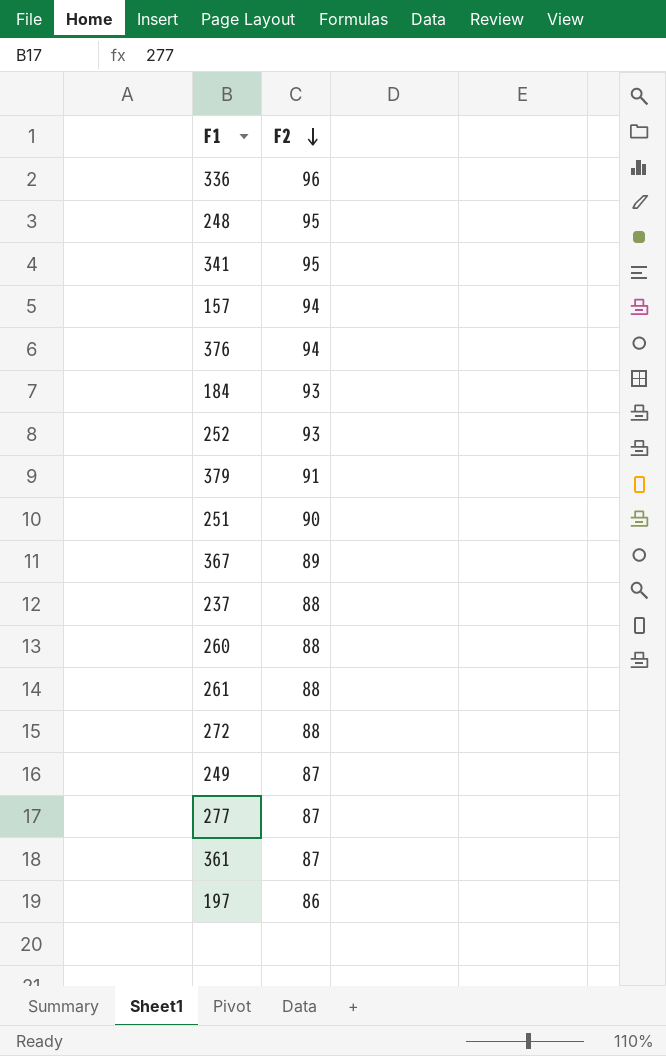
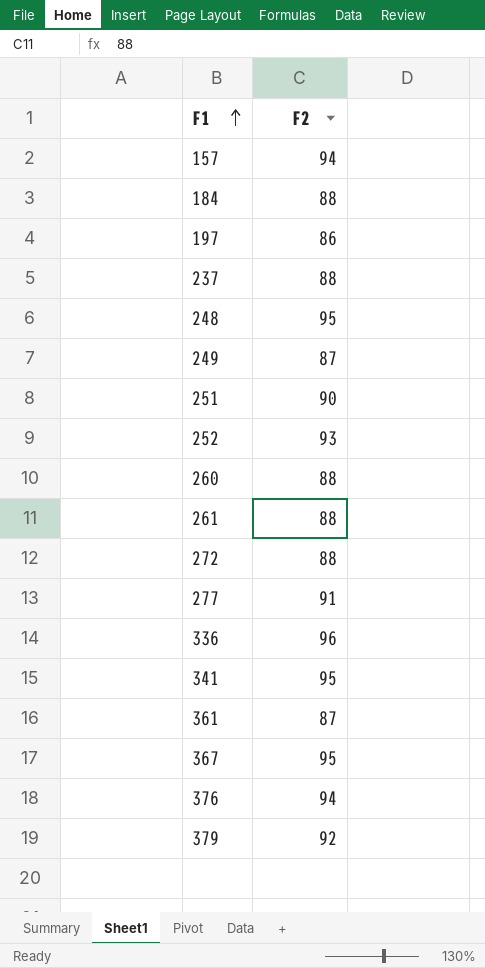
row order: F2 descending -> F1 ascending
184 | F2: 93 -> 88
277 | F2: 87 -> 91
367 | F2: 89 -> 95
379 | F2: 91 -> 92

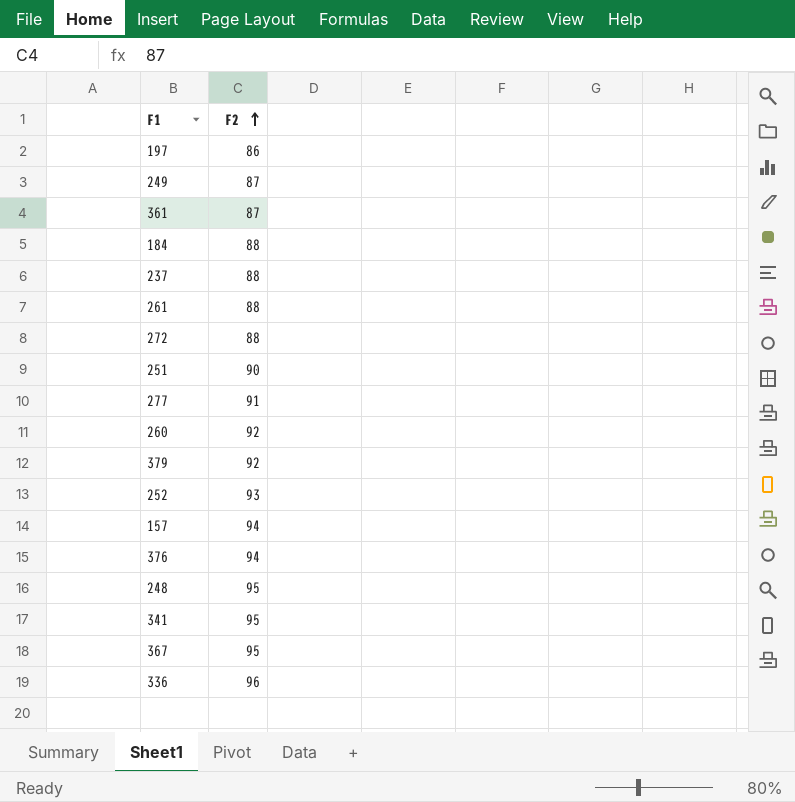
row order: F1 ascending -> F2 ascending
260 | F2: 88 -> 92

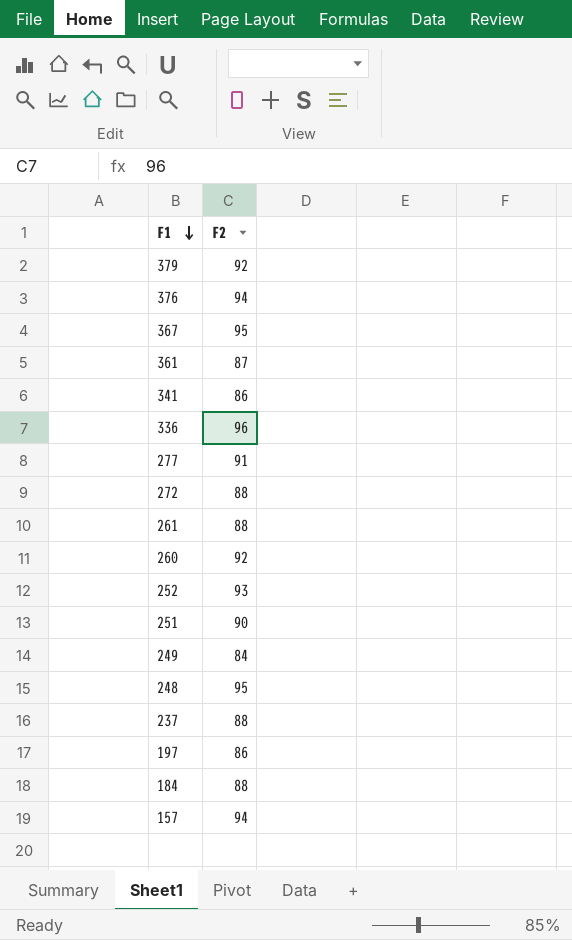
row order: F2 ascending -> F1 descending
341 | F2: 95 -> 86
249 | F2: 87 -> 84

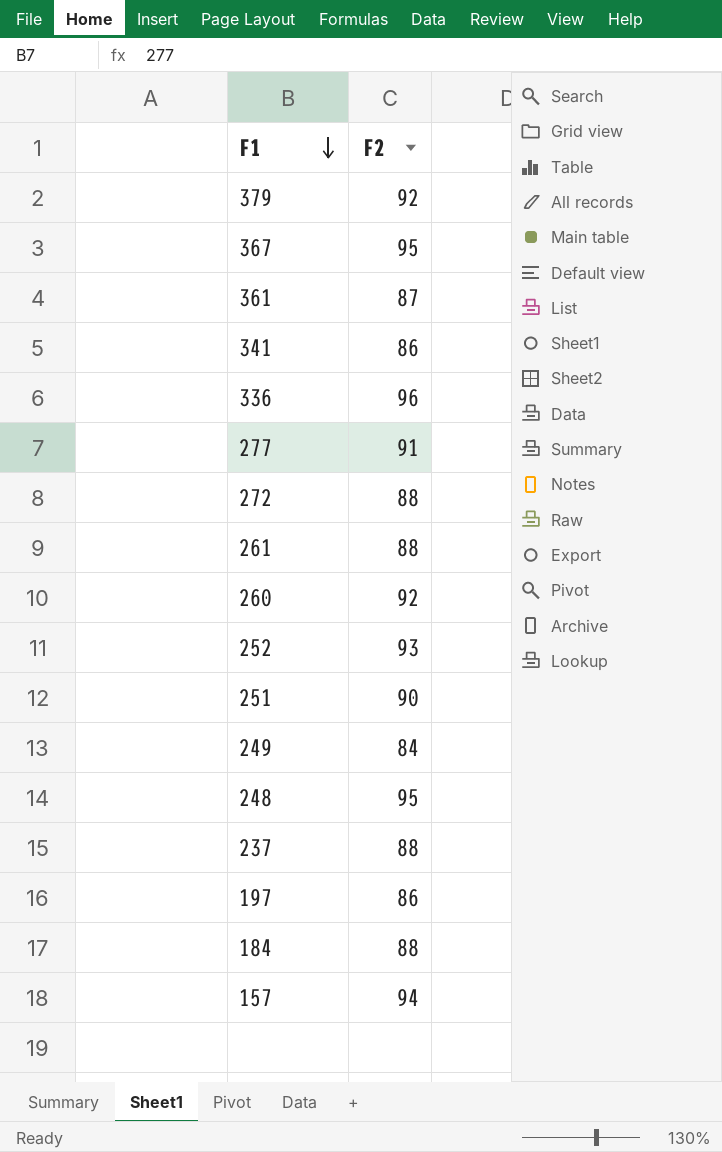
row 376: 94 -> none

